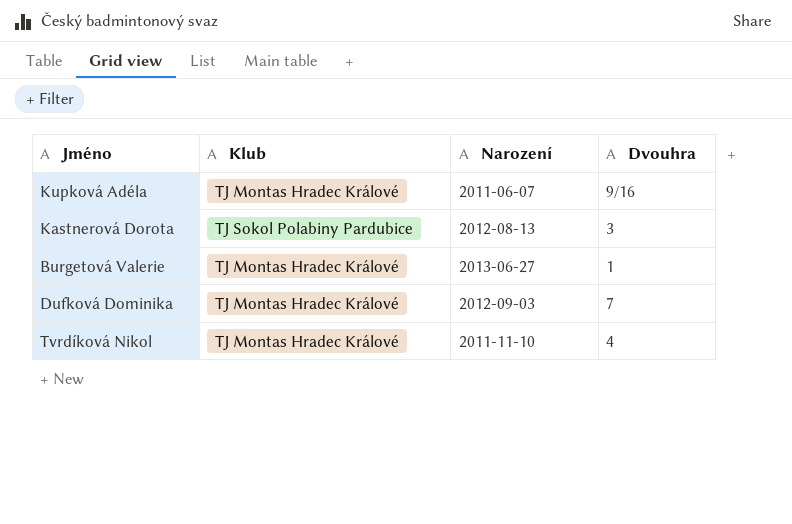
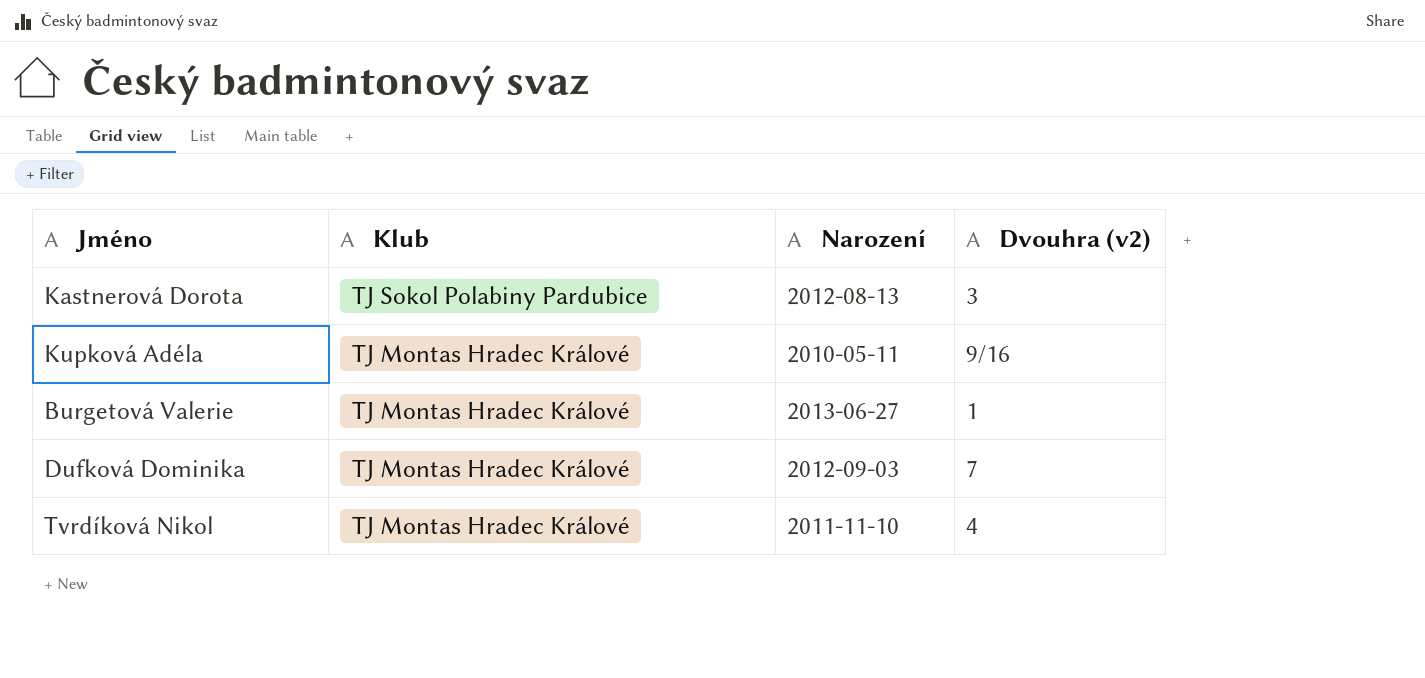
row order: none -> Klub descending
column name: Dvouhra -> Dvouhra (v2)
Kupková Adéla | Narození: 2011-06-07 -> 2010-05-11

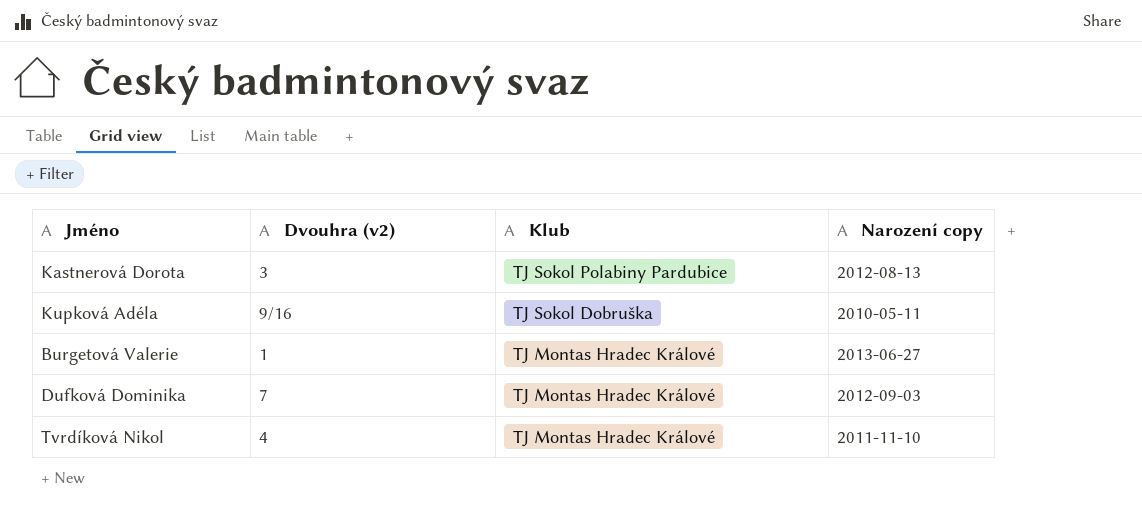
column Dvouhra (v2) | position: 4 -> 2
column name: Narození -> Narození copy
Kupková Adéla | Klub: TJ Montas Hradec Králové -> TJ Sokol Dobruška

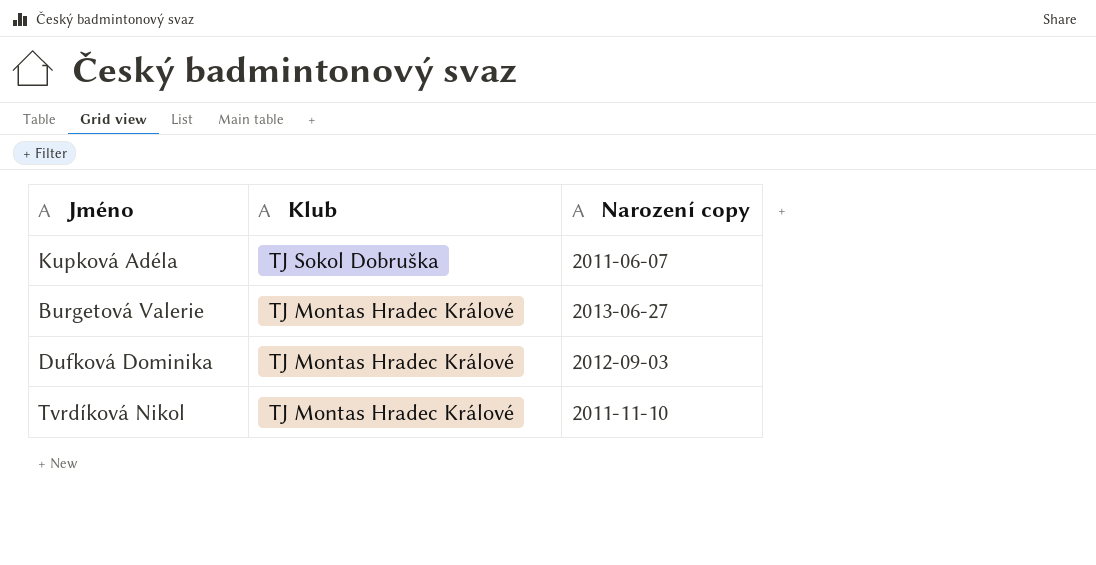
column Dvouhra (v2) | position: 2 -> none
row Kastnerová Dorota: 3 | TJ Sokol Polabiny Pardubice | 2012-08-13 -> none
Kupková Adéla | Narození copy: 2010-05-11 -> 2011-06-07

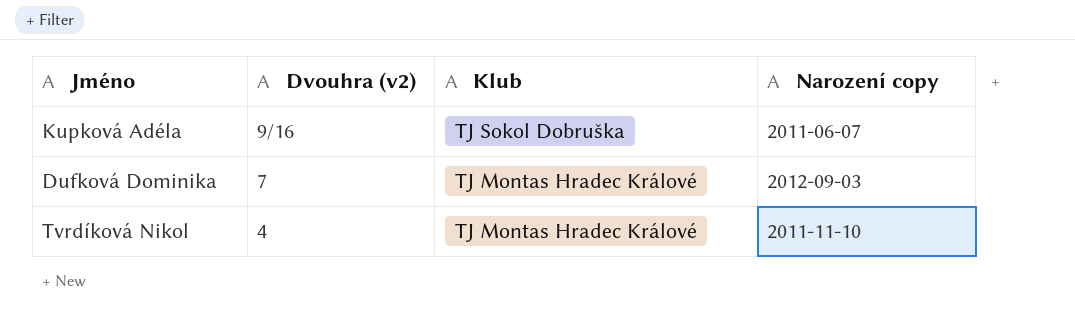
column Dvouhra (v2) | position: none -> 2
row Burgetová Valerie: TJ Montas Hradec Králové | 2013-06-27 -> none

